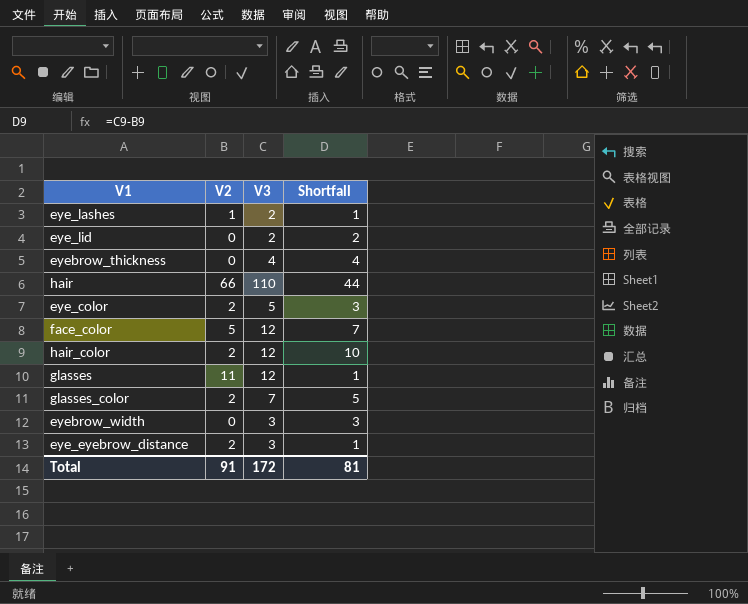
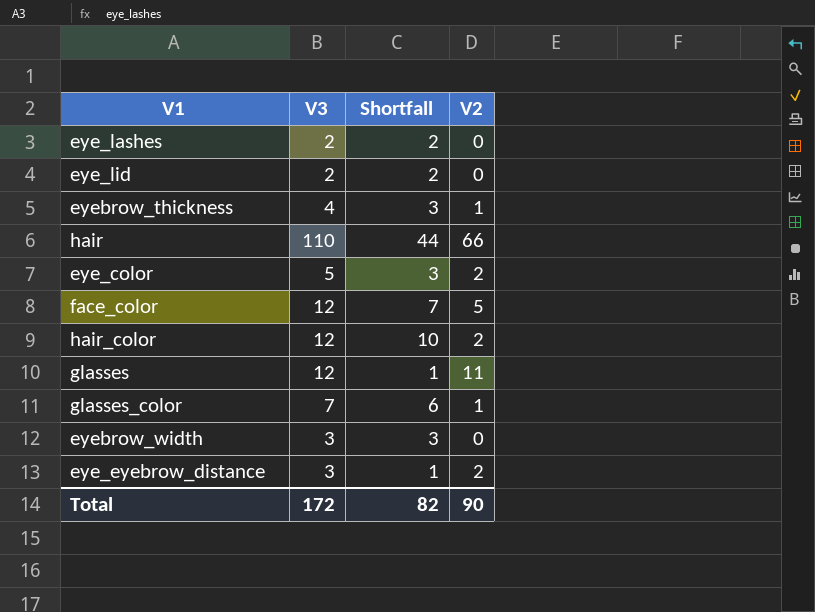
column V2 | position: 2 -> 4
eye_lashes | Shortfall: 1 -> 2
eye_lashes | V2: 1 -> 0
eyebrow_thickness | Shortfall: 4 -> 3
eyebrow_thickness | V2: 0 -> 1
glasses_color | Shortfall: 5 -> 6
glasses_color | V2: 2 -> 1
Total | Shortfall: 81 -> 82
Total | V2: 91 -> 90

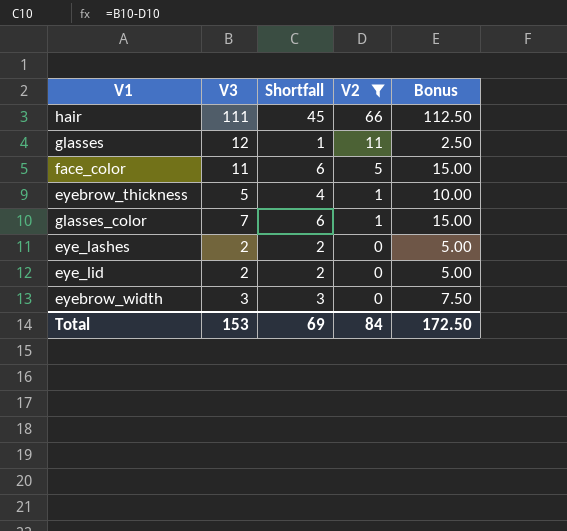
filter: none -> V2 != 2
row order: none -> V2 descending
column Bonus | formula: none -> [Shortfall] * 2.5
hair | V3: 110 -> 111
hair | Shortfall: 44 -> 45
face_color | V3: 12 -> 11
face_color | Shortfall: 7 -> 6
eyebrow_thickness | V3: 4 -> 5
eyebrow_thickness | Shortfall: 3 -> 4
Total | V3: 172 -> 153
Total | Shortfall: 82 -> 69
Total | V2: 90 -> 84

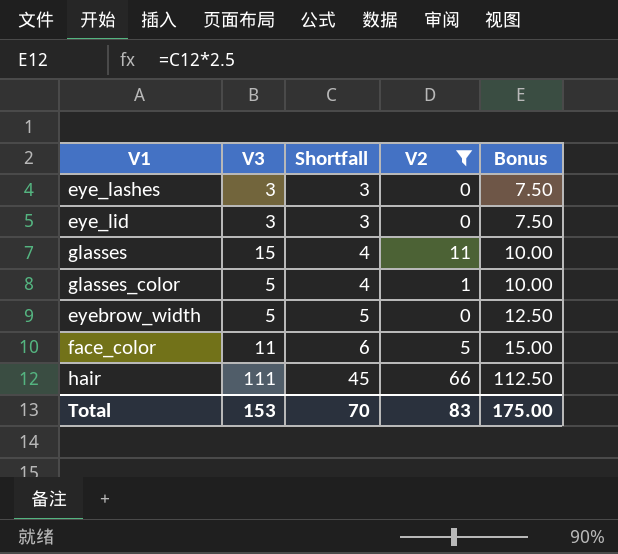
row order: V2 descending -> Shortfall ascending
row eyebrow_thickness: 5 | 4 | 1 | 10.00 -> none
eye_lashes | V3: 2 -> 3
eye_lashes | Shortfall: 2 -> 3
eye_lashes | Bonus: 5.00 -> 7.50
eye_lid | V3: 2 -> 3
eye_lid | Shortfall: 2 -> 3
eye_lid | Bonus: 5.00 -> 7.50
glasses | V3: 12 -> 15
glasses | Shortfall: 1 -> 4
glasses | Bonus: 2.50 -> 10.00
glasses_color | V3: 7 -> 5
glasses_color | Shortfall: 6 -> 4
glasses_color | Bonus: 15.00 -> 10.00
eyebrow_width | V3: 3 -> 5
eyebrow_width | Shortfall: 3 -> 5
eyebrow_width | Bonus: 7.50 -> 12.50
Total | Shortfall: 69 -> 70
Total | V2: 84 -> 83
Total | Bonus: 172.50 -> 175.00

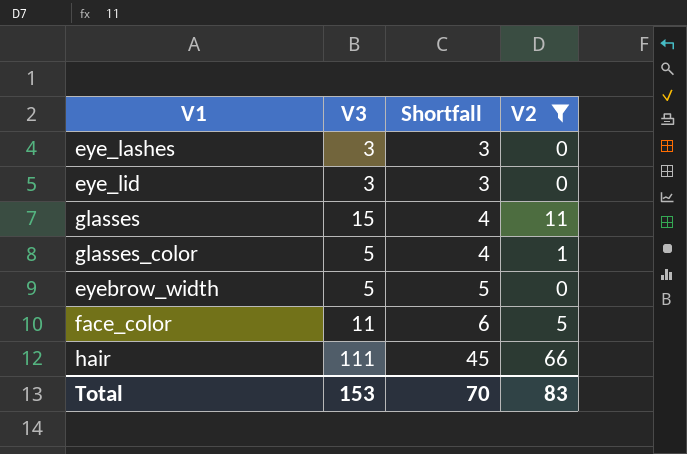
column Bonus | formula: [Shortfall] * 2.5 -> none

